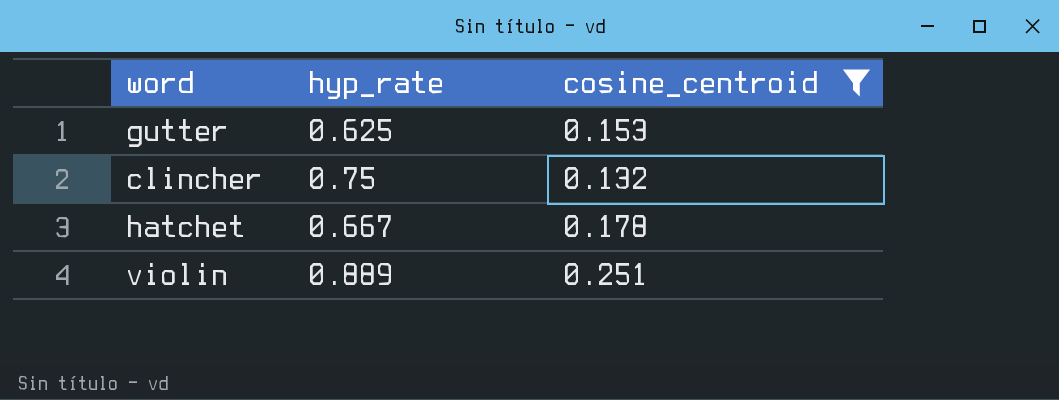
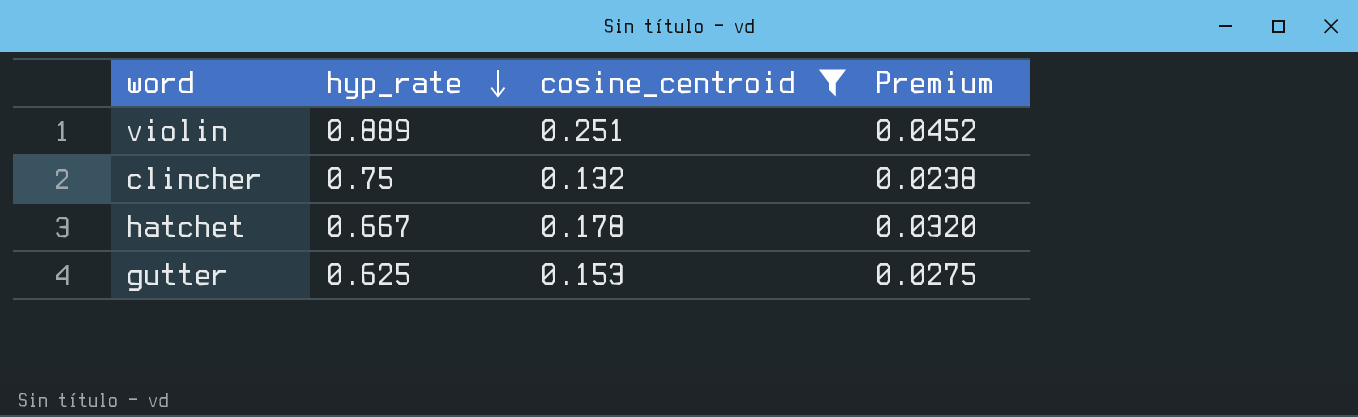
row order: none -> hyp_rate descending
column Premium | formula: none -> [cosine_centroid] * 0.18

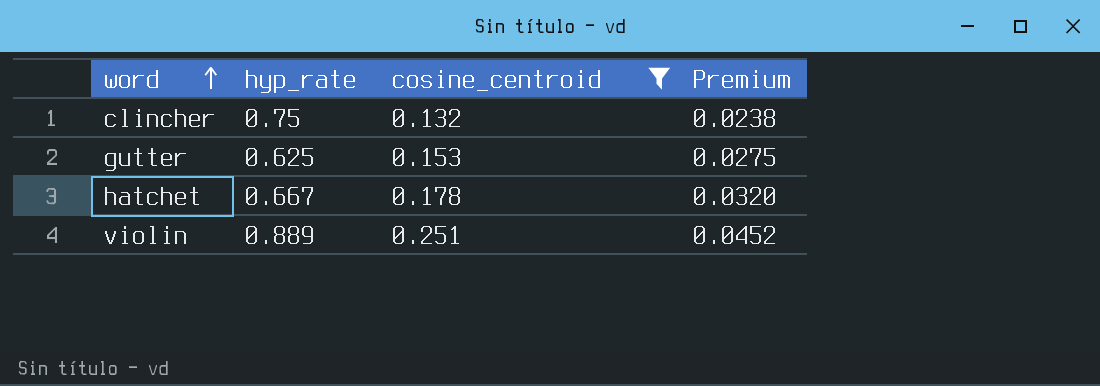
row order: hyp_rate descending -> word ascending

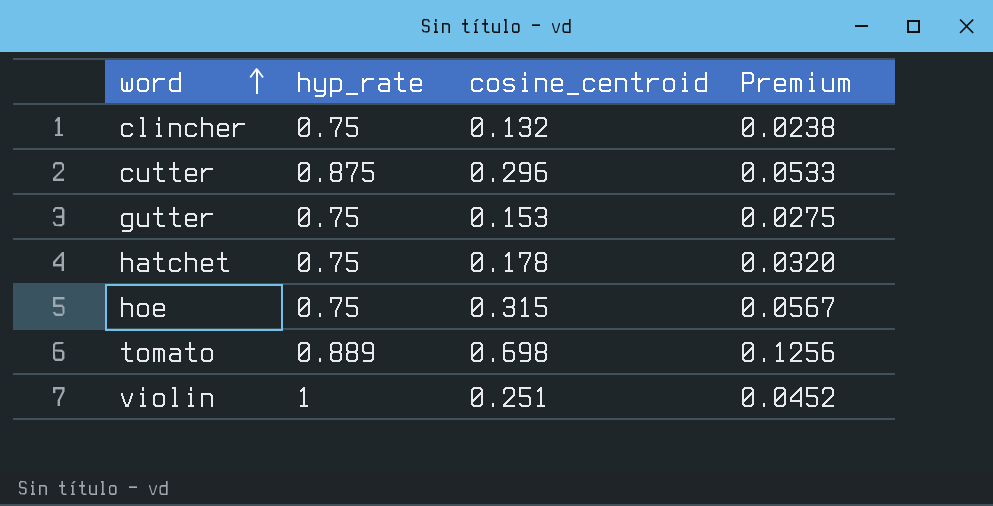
filter: cosine_centroid <= 0.251 -> none
gutter | hyp_rate: 0.625 -> 0.75
hatchet | hyp_rate: 0.667 -> 0.75
violin | hyp_rate: 0.889 -> 1

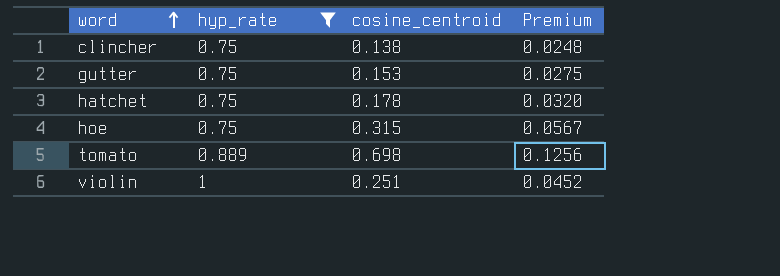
filter: none -> hyp_rate != 0.875
clincher | cosine_centroid: 0.132 -> 0.138
clincher | Premium: 0.0238 -> 0.0248

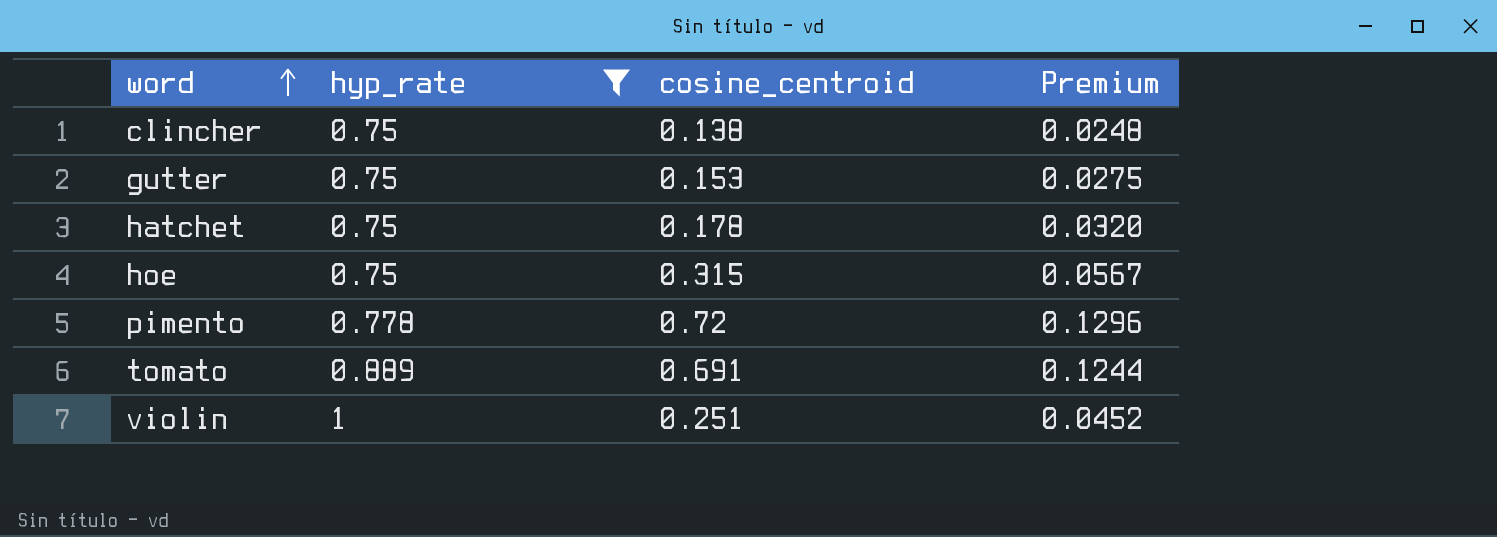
row pimento: none -> 0.778 | 0.72 | 0.1296
tomato | cosine_centroid: 0.698 -> 0.691
tomato | Premium: 0.1256 -> 0.1244

